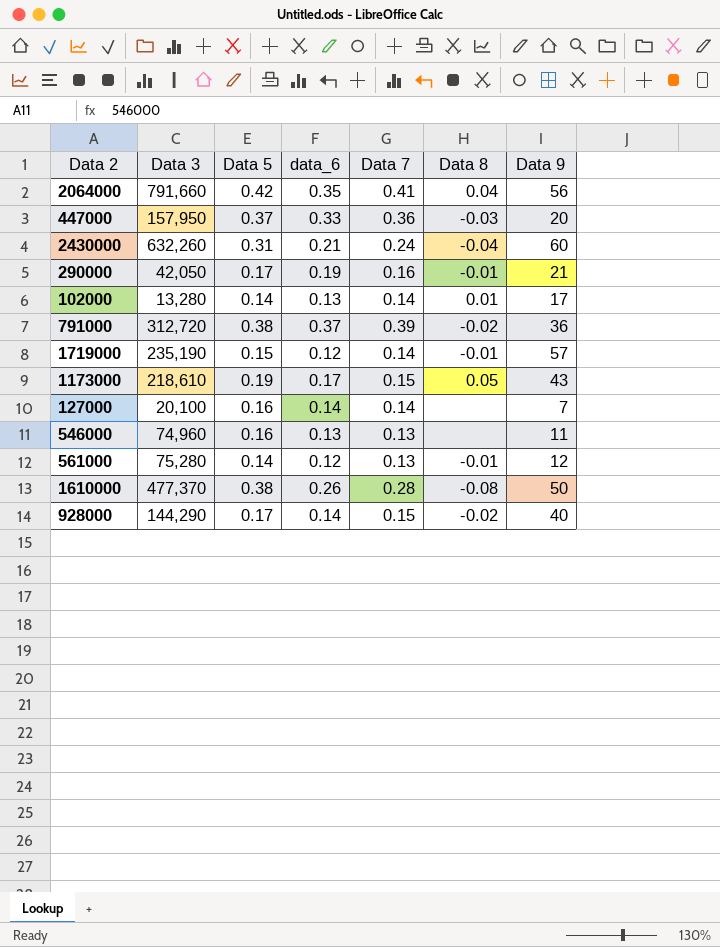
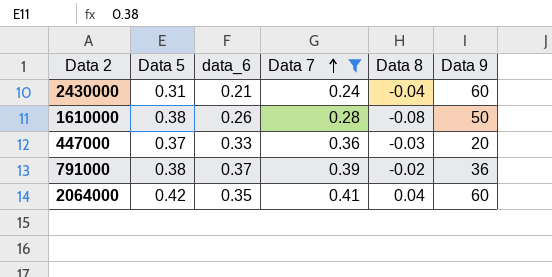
filter: none -> Data 7 >= 0.24
row order: none -> Data 7 ascending
column Data 3 | position: 2 -> none
2064000 | Data 9: 56 -> 60

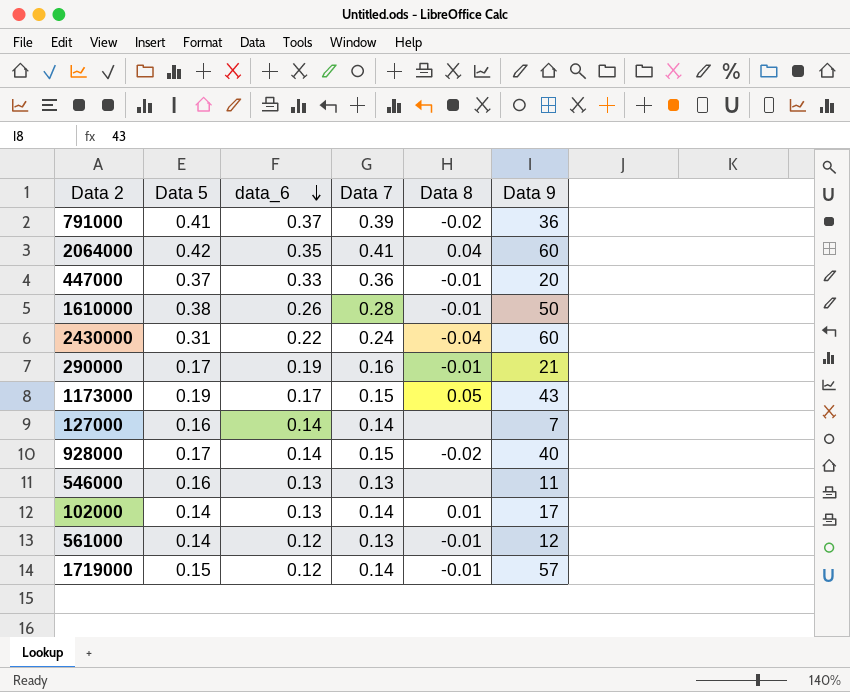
filter: Data 7 >= 0.24 -> none
row order: Data 7 ascending -> data_6 descending
791000 | Data 5: 0.38 -> 0.41
447000 | Data 8: -0.03 -> -0.01
1610000 | Data 8: -0.08 -> -0.01
2430000 | data_6: 0.21 -> 0.22

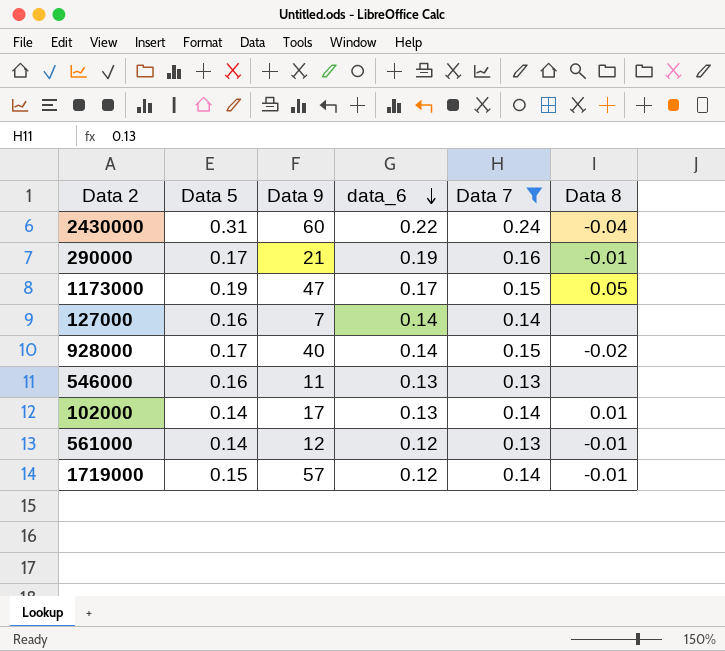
filter: none -> Data 7 <= 0.24
column Data 9 | position: 6 -> 3
1173000 | Data 9: 43 -> 47

